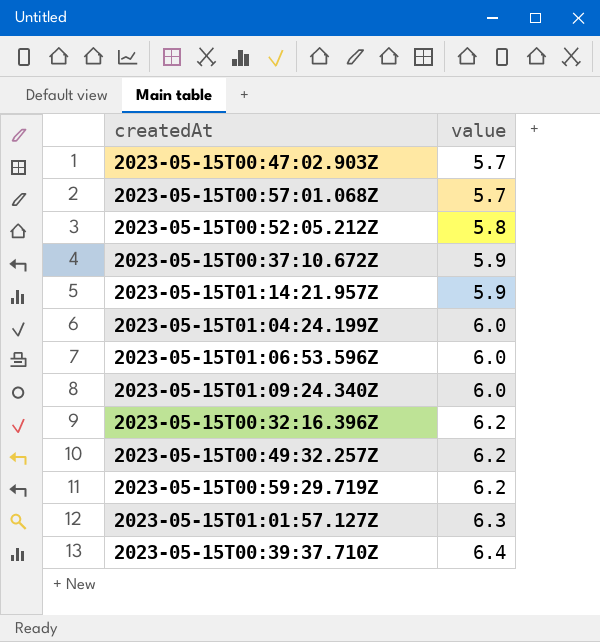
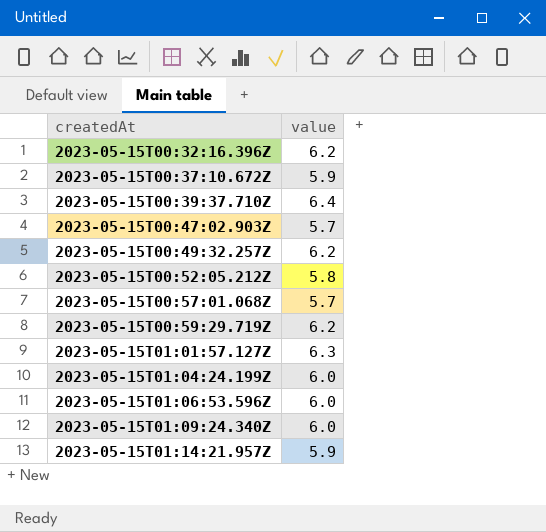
row order: value ascending -> createdAt ascending

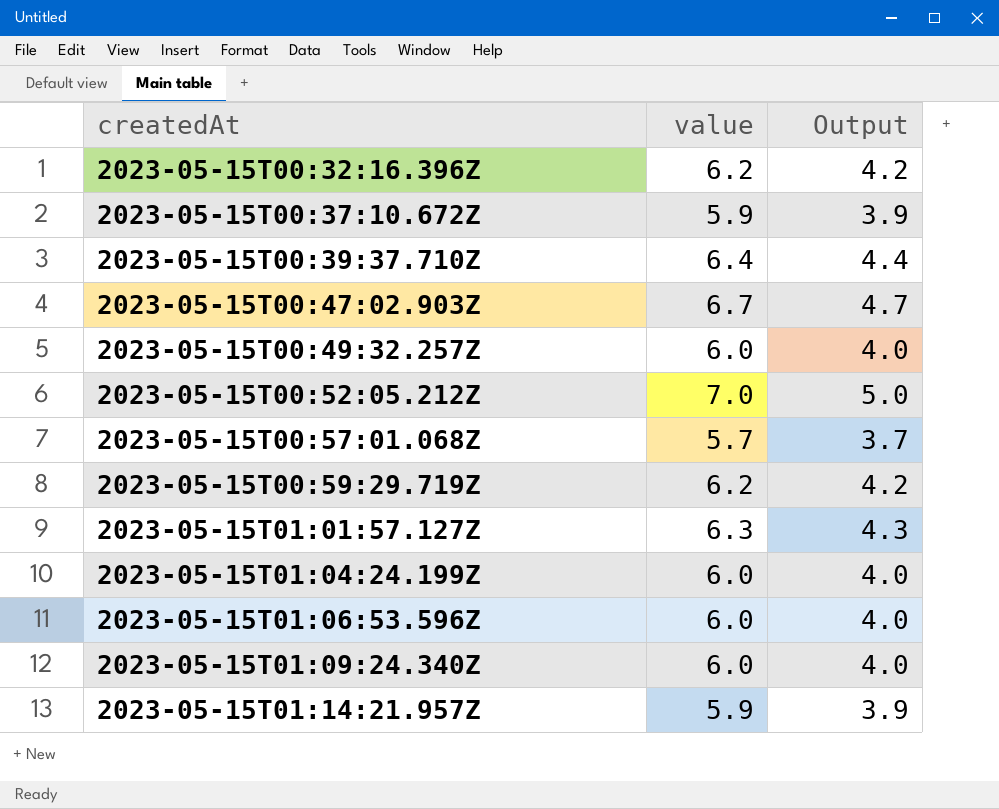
column Output | formula: none -> [value] - 2
2023-05-15T00:47:02.903Z | value: 5.7 -> 6.7
2023-05-15T00:49:32.257Z | value: 6.2 -> 6.0
2023-05-15T00:52:05.212Z | value: 5.8 -> 7.0

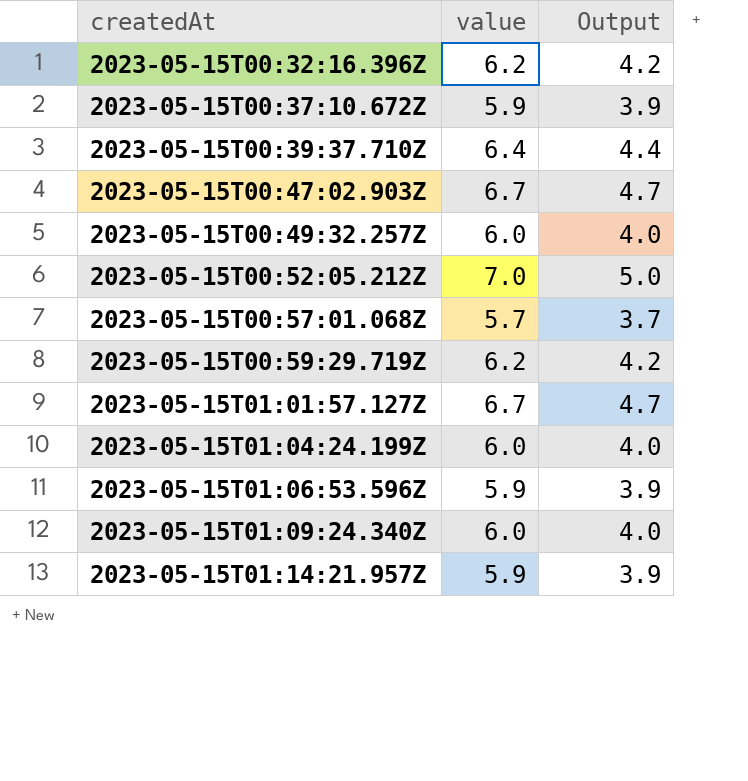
2023-05-15T01:01:57.127Z | value: 6.3 -> 6.7
2023-05-15T01:01:57.127Z | Output: 4.3 -> 4.7
2023-05-15T01:06:53.596Z | value: 6.0 -> 5.9
2023-05-15T01:06:53.596Z | Output: 4.0 -> 3.9

